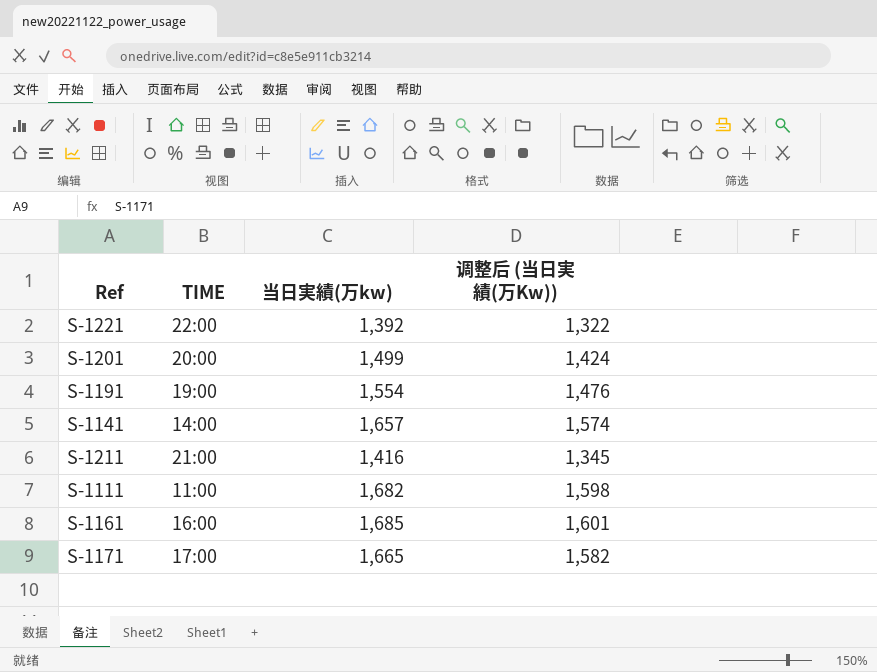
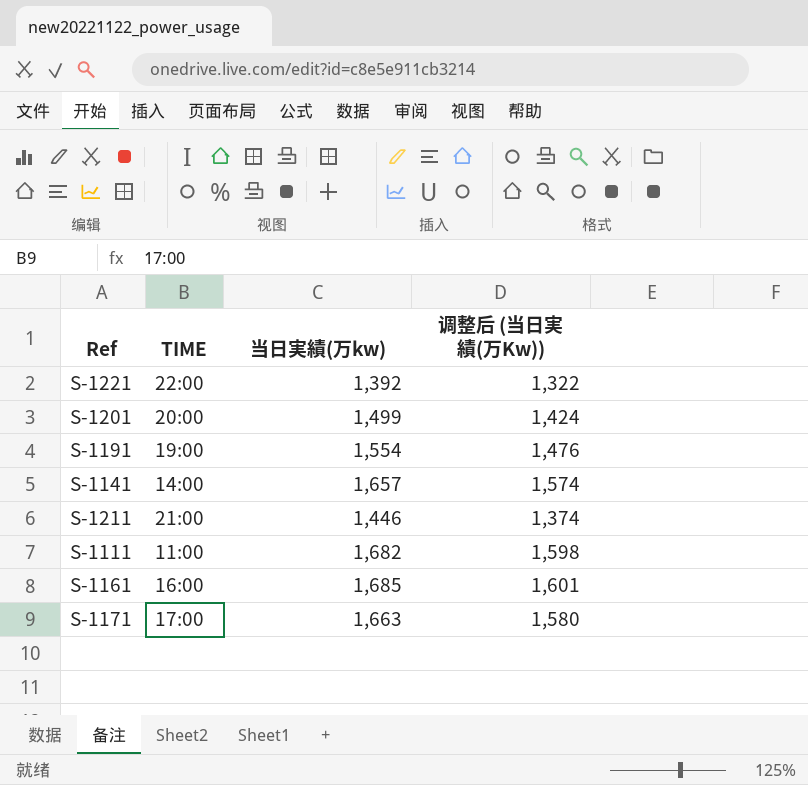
S-1211 | 当日実績(万kw): 1,416 -> 1,446
S-1211 | 调整后 (当日実績(万Kw)): 1,345 -> 1,374
S-1171 | 当日実績(万kw): 1,665 -> 1,663
S-1171 | 调整后 (当日実績(万Kw)): 1,582 -> 1,580

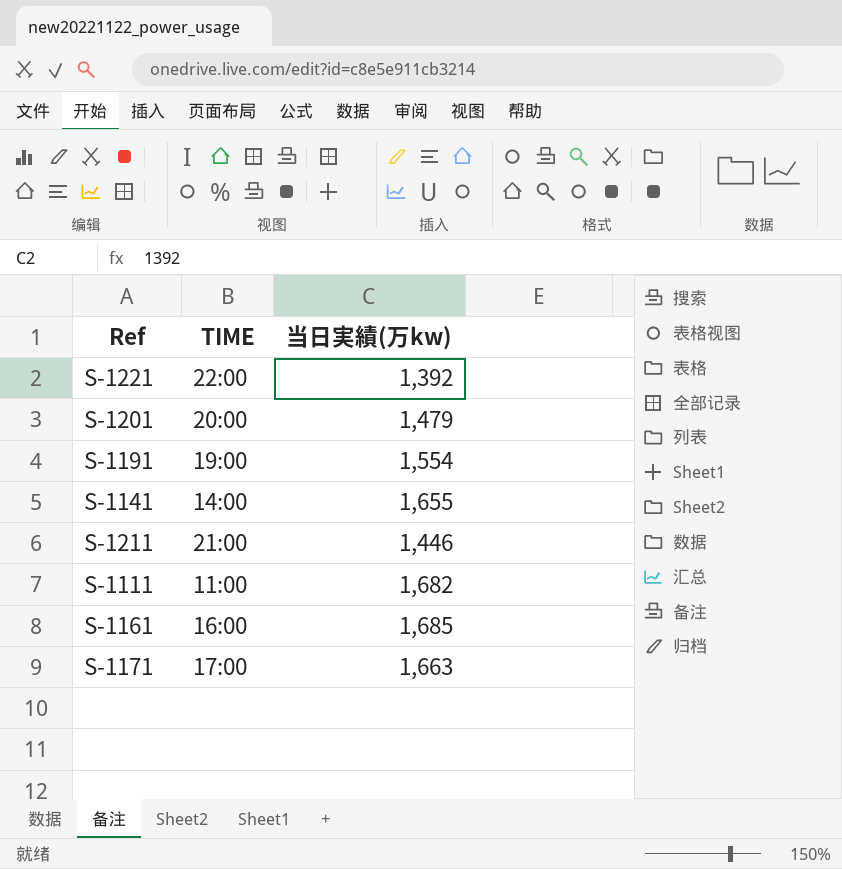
column 调整后 (当日実績(万Kw)) | formula: [当日実績(万kw)] * 0.95 -> none
S-1201 | 当日実績(万kw): 1,499 -> 1,479
S-1141 | 当日実績(万kw): 1,657 -> 1,655

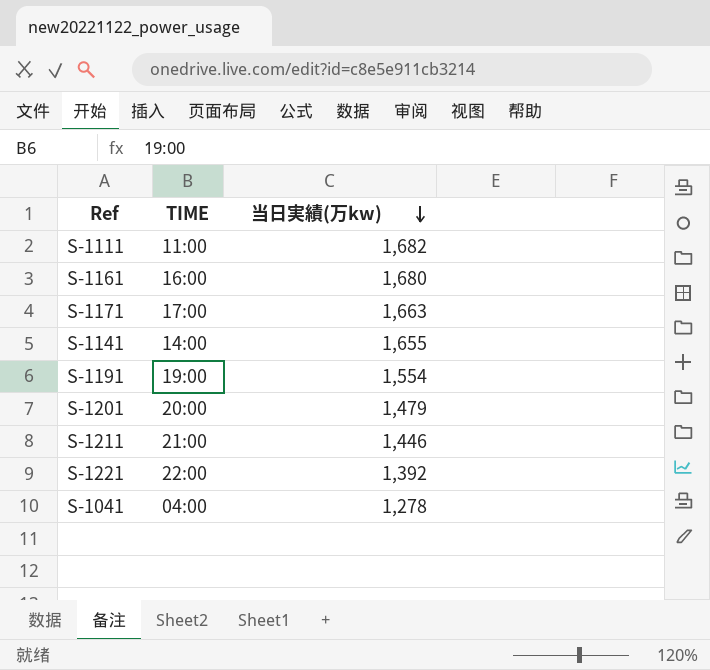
row order: none -> 当日実績(万kw) descending
S-1161 | 当日実績(万kw): 1,685 -> 1,680
row S-1041: none -> 04:00 | 1,278

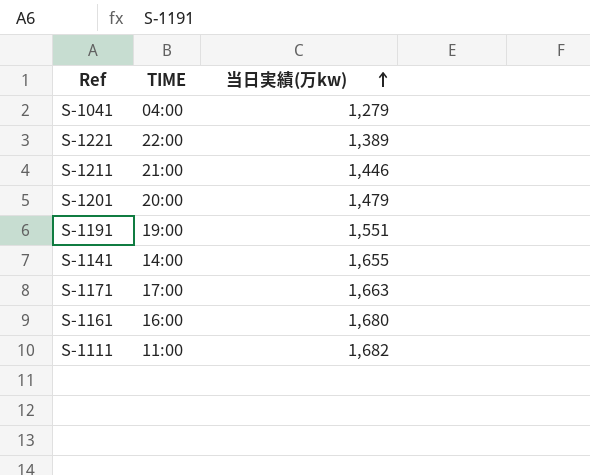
row order: 当日実績(万kw) descending -> 当日実績(万kw) ascending
S-1041 | 当日実績(万kw): 1,278 -> 1,279
S-1221 | 当日実績(万kw): 1,392 -> 1,389
S-1191 | 当日実績(万kw): 1,554 -> 1,551

